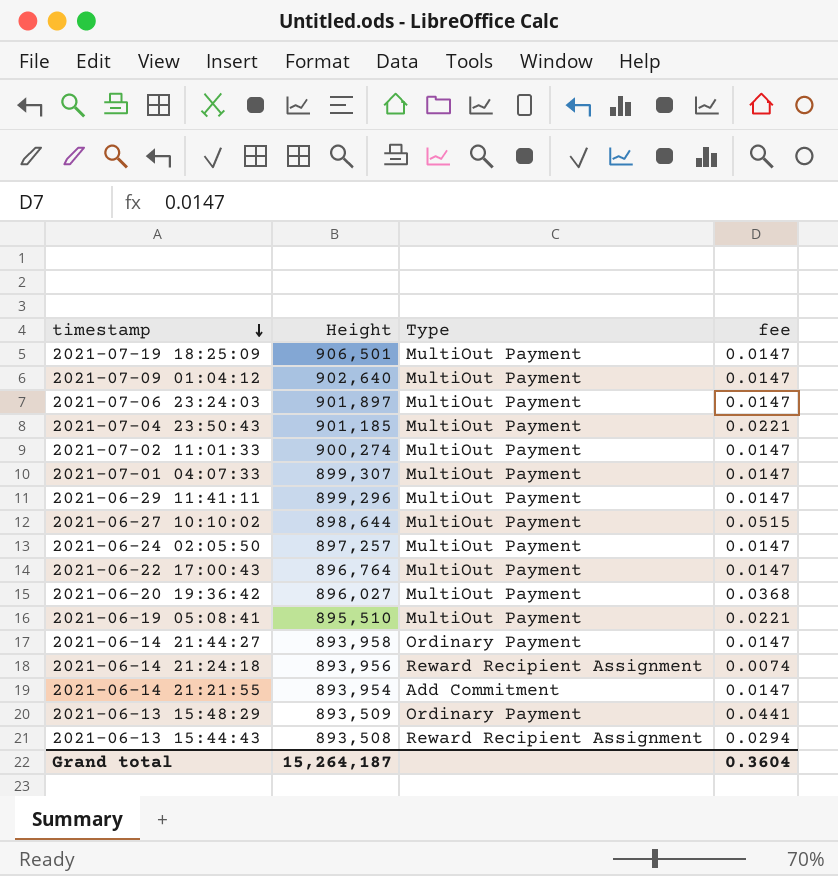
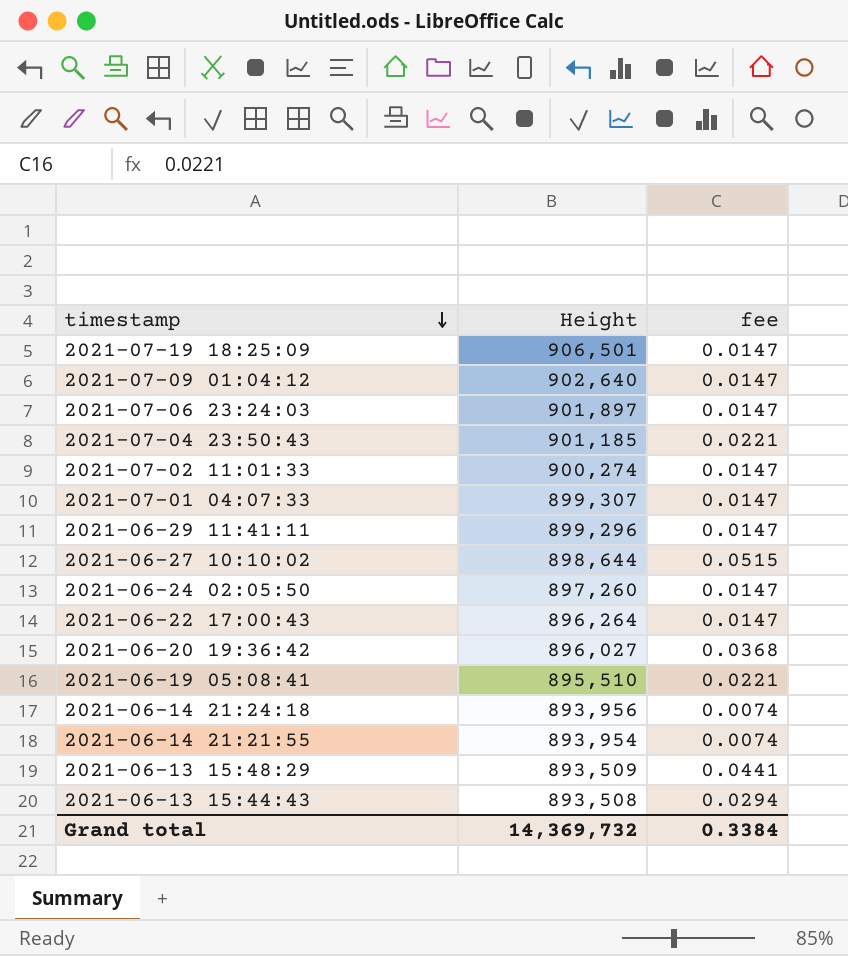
column Type | position: 3 -> none
row 2021-06-14 21:44:27: 893,958 | Ordinary Payment | 0.0147 -> none
2021-06-24 02:05:50 | Height: 897,257 -> 897,260
2021-06-22 17:00:43 | Height: 896,764 -> 896,264
2021-06-14 21:21:55 | fee: 0.0147 -> 0.0074
Grand total | Height: 15,264,187 -> 14,369,732
Grand total | fee: 0.3604 -> 0.3384

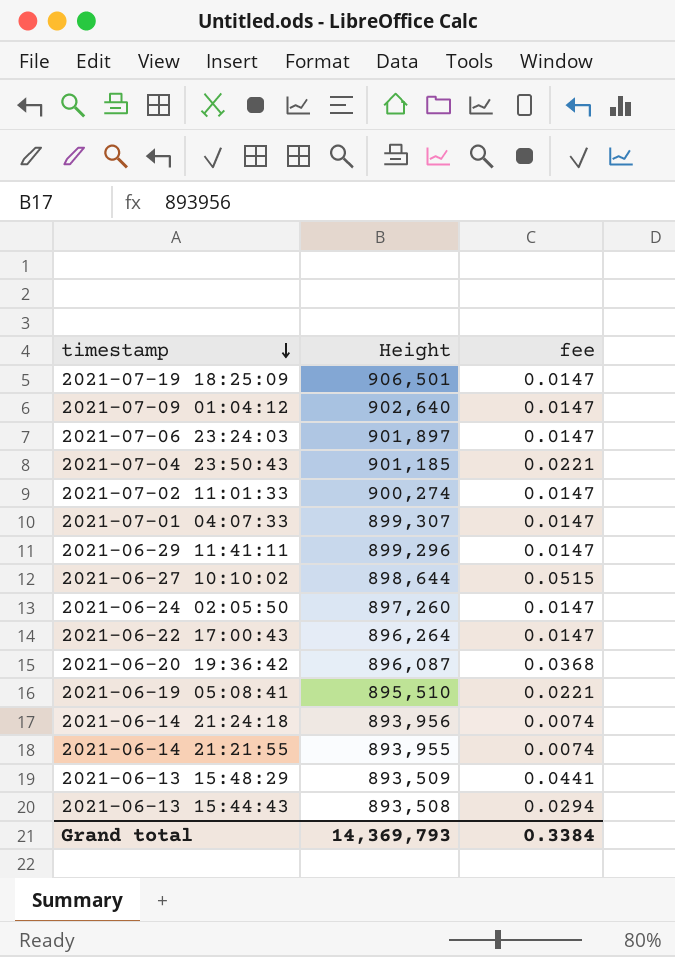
2021-06-20 19:36:42 | Height: 896,027 -> 896,087
2021-06-14 21:21:55 | Height: 893,954 -> 893,955
Grand total | Height: 14,369,732 -> 14,369,793

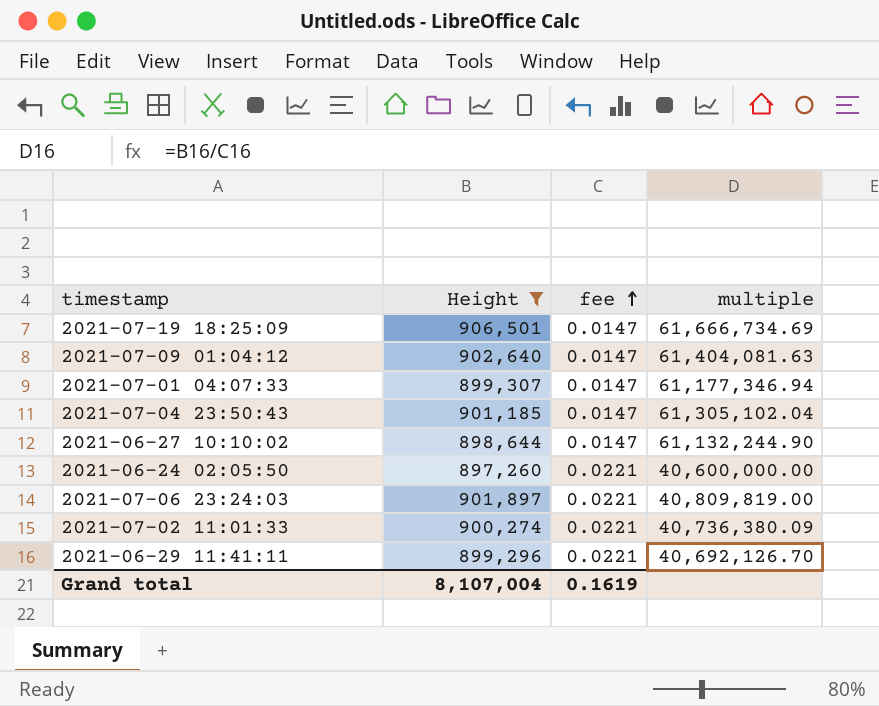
filter: none -> Height >= 897,260
row order: timestamp descending -> fee ascending
column multiple | formula: none -> [Height] / [fee]
2021-07-04 23:50:43 | fee: 0.0221 -> 0.0147
2021-06-27 10:10:02 | fee: 0.0515 -> 0.0147
2021-06-24 02:05:50 | fee: 0.0147 -> 0.0221
2021-07-06 23:24:03 | fee: 0.0147 -> 0.0221
2021-07-02 11:01:33 | fee: 0.0147 -> 0.0221
2021-06-29 11:41:11 | fee: 0.0147 -> 0.0221
Grand total | Height: 14,369,793 -> 8,107,004
Grand total | fee: 0.3384 -> 0.1619

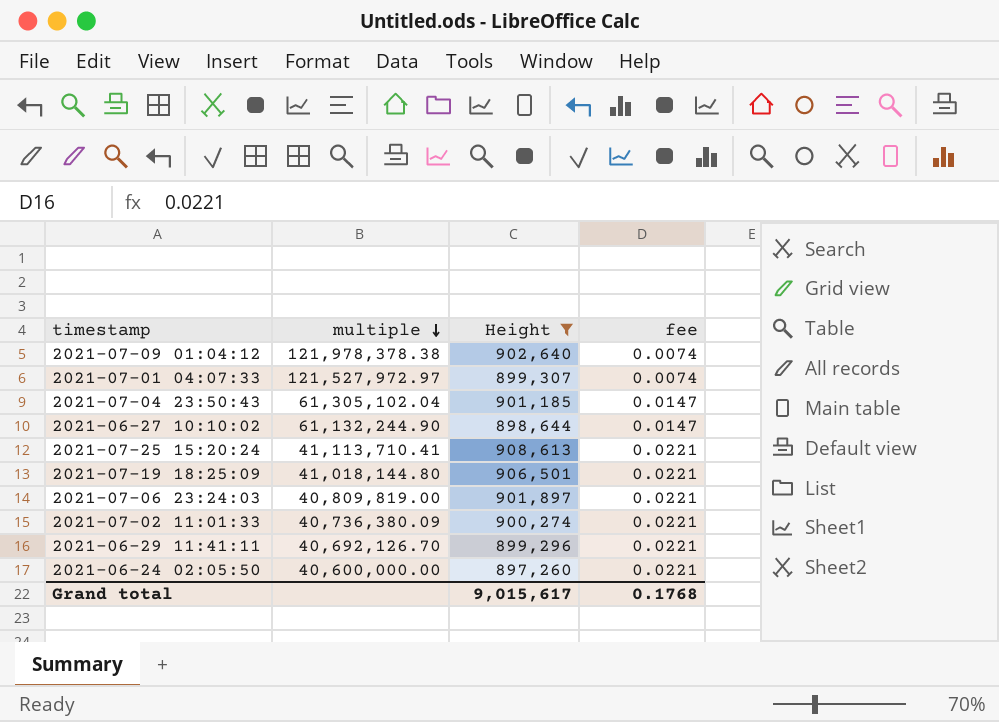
row order: fee ascending -> multiple descending
column multiple | position: 4 -> 2
2021-07-09 01:04:12 | multiple: 61,404,081.63 -> 121,978,378.38
2021-07-09 01:04:12 | fee: 0.0147 -> 0.0074
2021-07-01 04:07:33 | multiple: 61,177,346.94 -> 121,527,972.97
2021-07-01 04:07:33 | fee: 0.0147 -> 0.0074
row 2021-07-25 15:20:24: none -> 41,113,710.41 | 908,613 | 0.0221
2021-07-19 18:25:09 | multiple: 61,666,734.69 -> 41,018,144.80
2021-07-19 18:25:09 | fee: 0.0147 -> 0.0221
Grand total | Height: 8,107,004 -> 9,015,617
Grand total | fee: 0.1619 -> 0.1768

